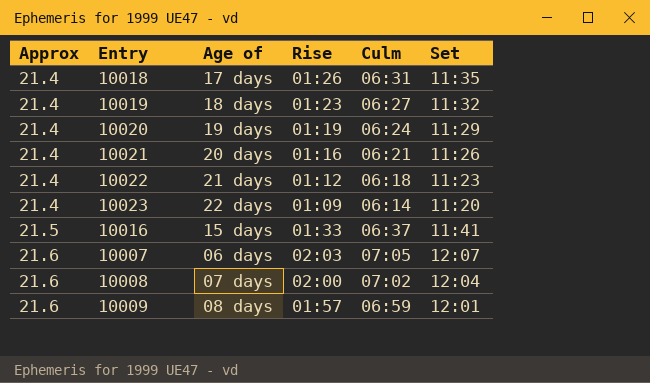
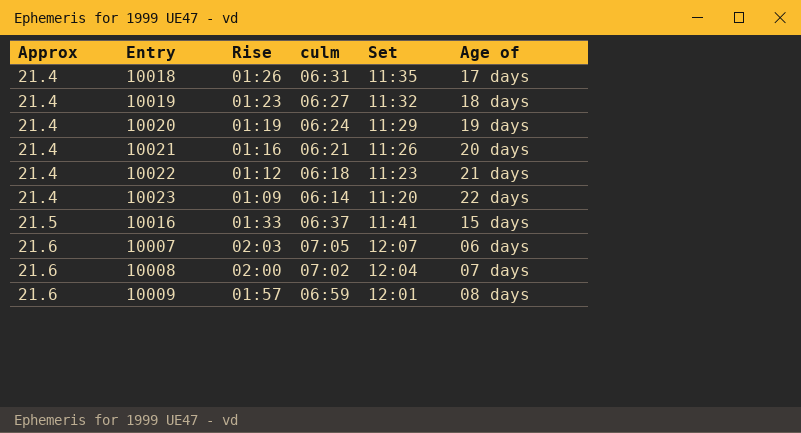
column name: Culm -> culm
column Age of | position: 3 -> 6

